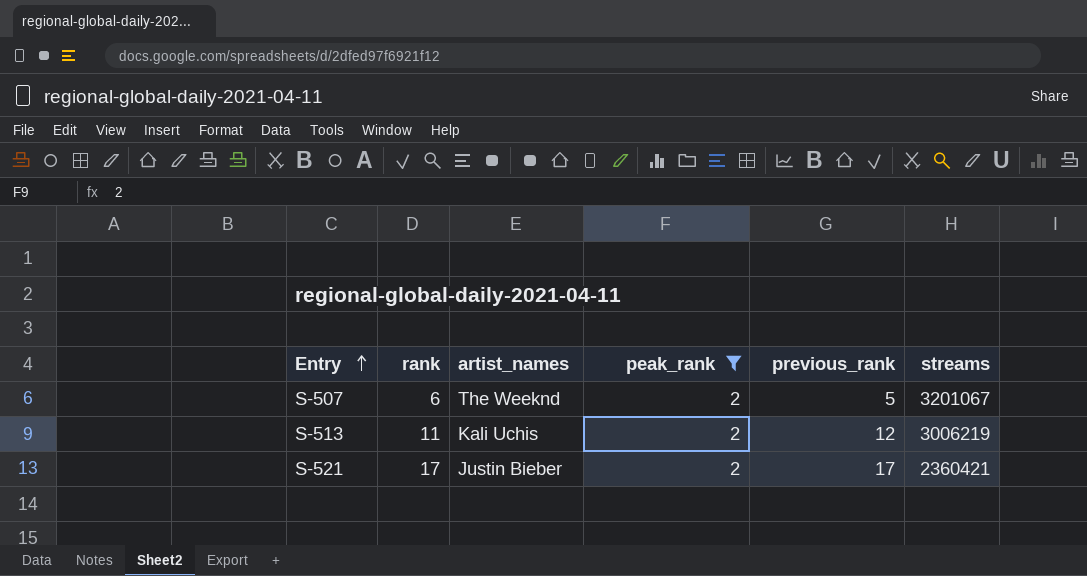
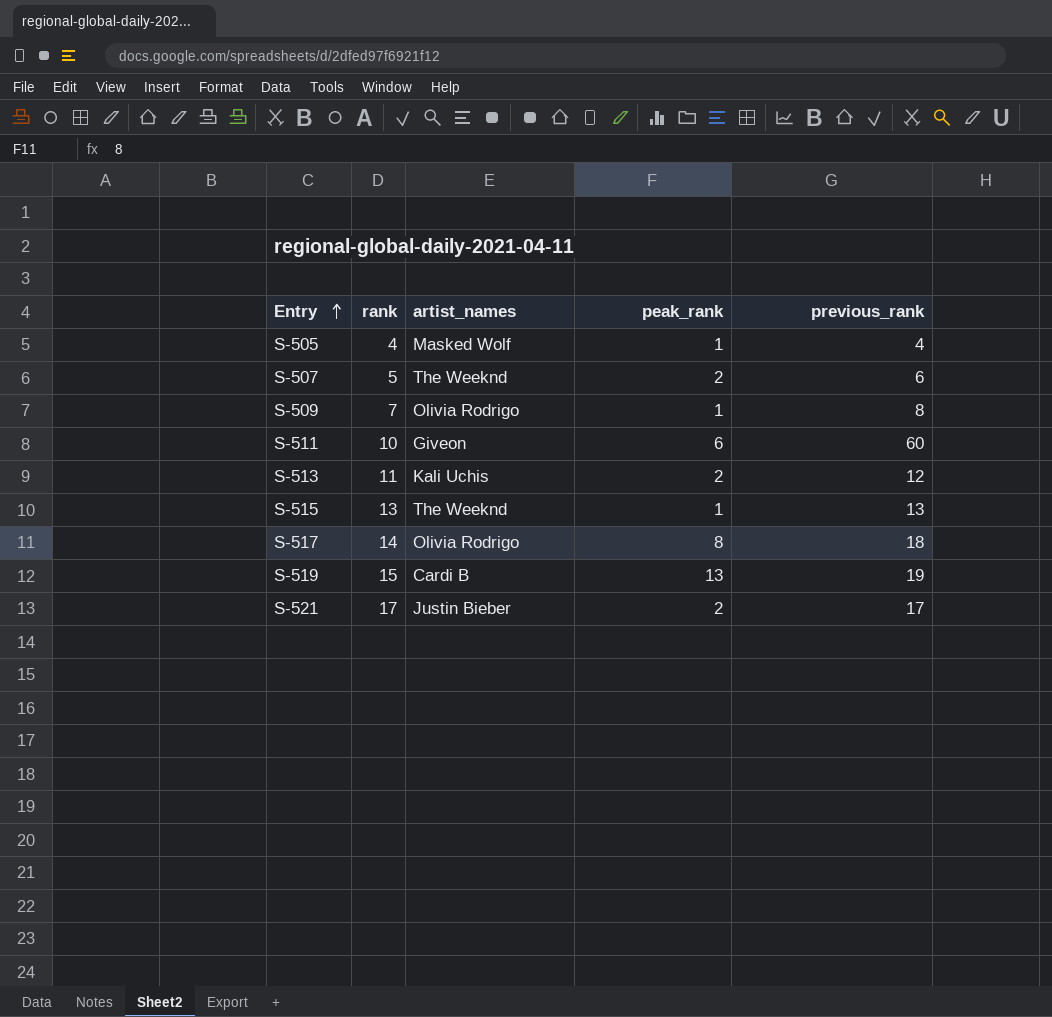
filter: peak_rank = 2 -> none
column streams | position: 6 -> none
S-507 | rank: 6 -> 5
S-507 | previous_rank: 5 -> 6

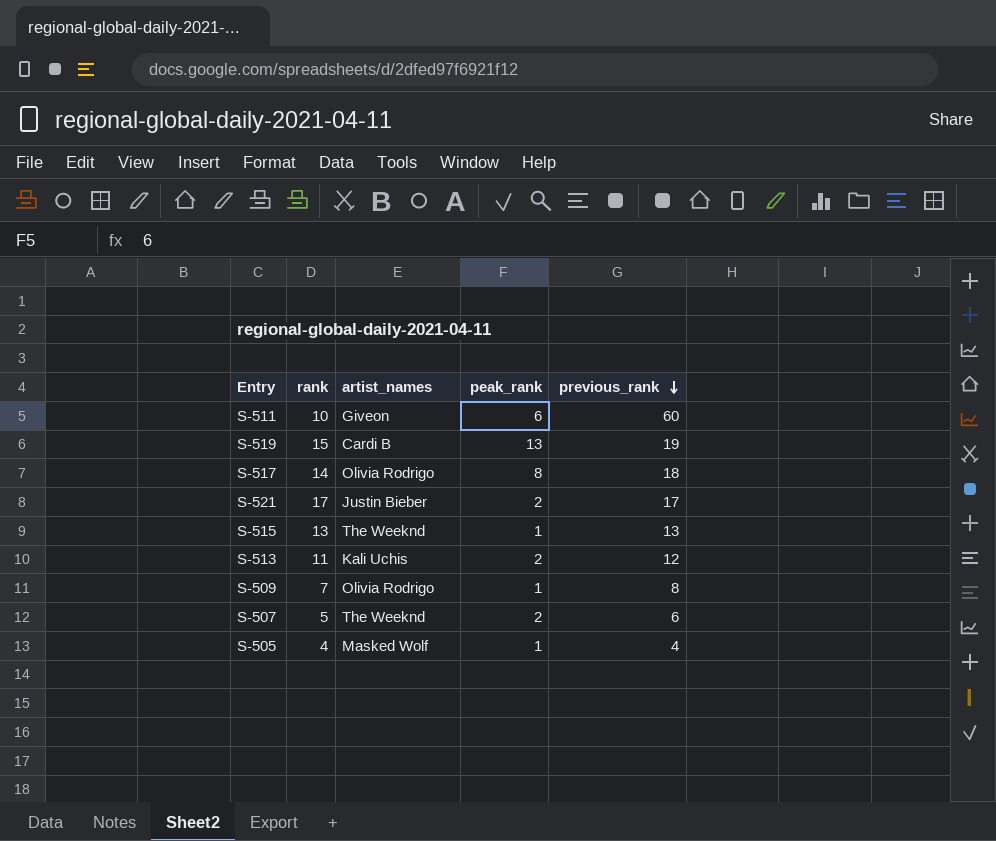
row order: Entry ascending -> previous_rank descending

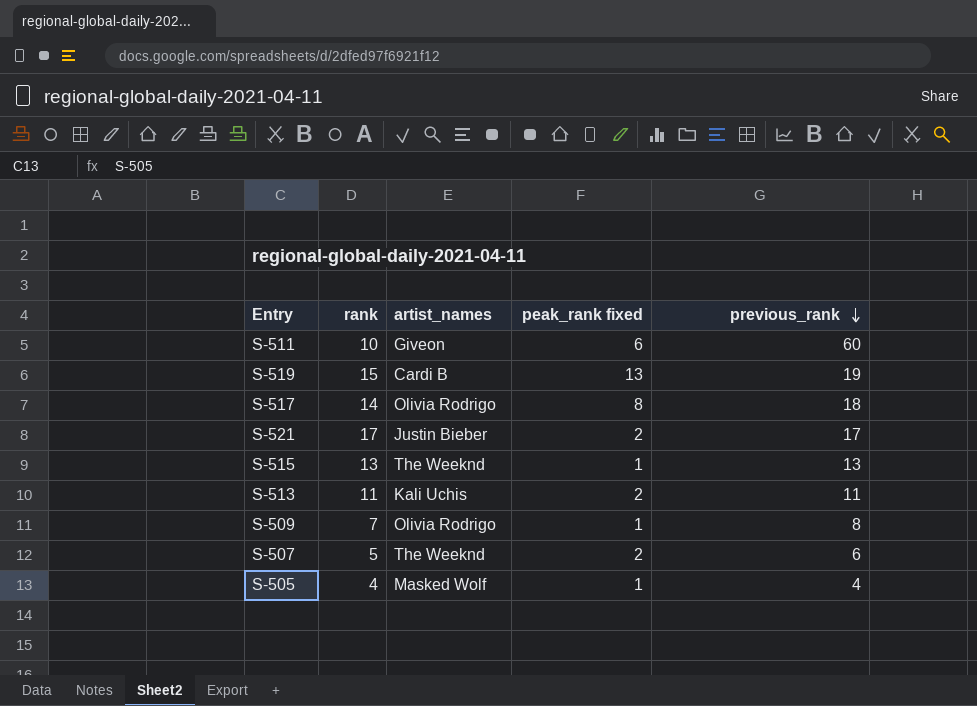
column name: peak_rank -> peak_rank fixed
S-513 | previous_rank: 12 -> 11

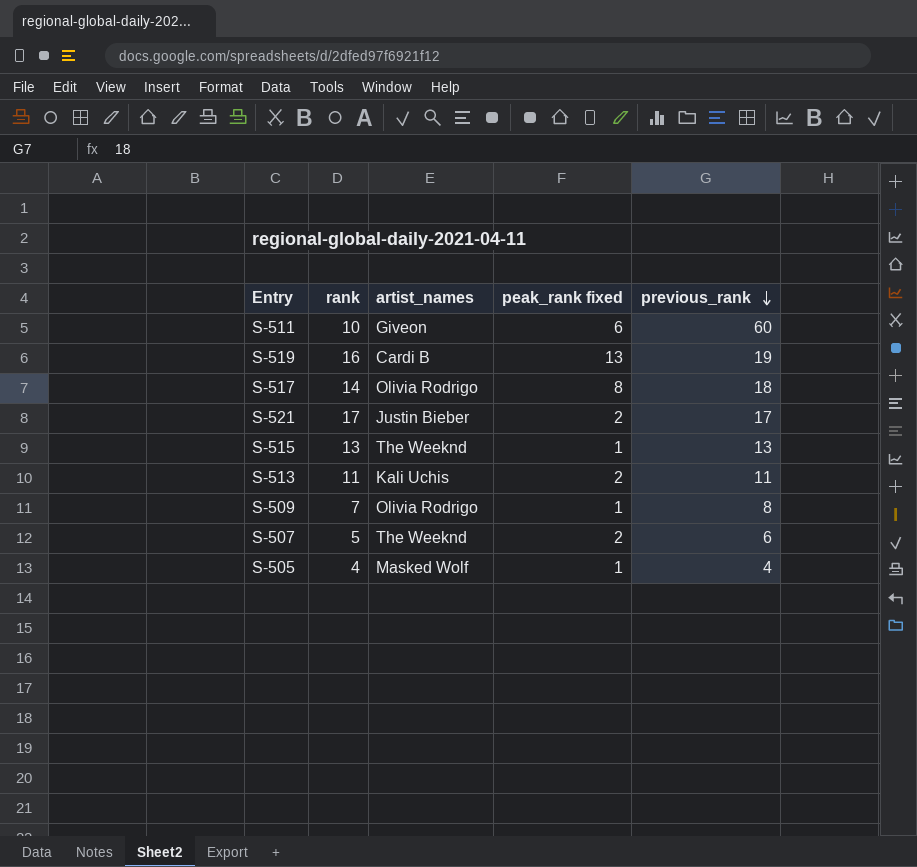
S-519 | rank: 15 -> 16

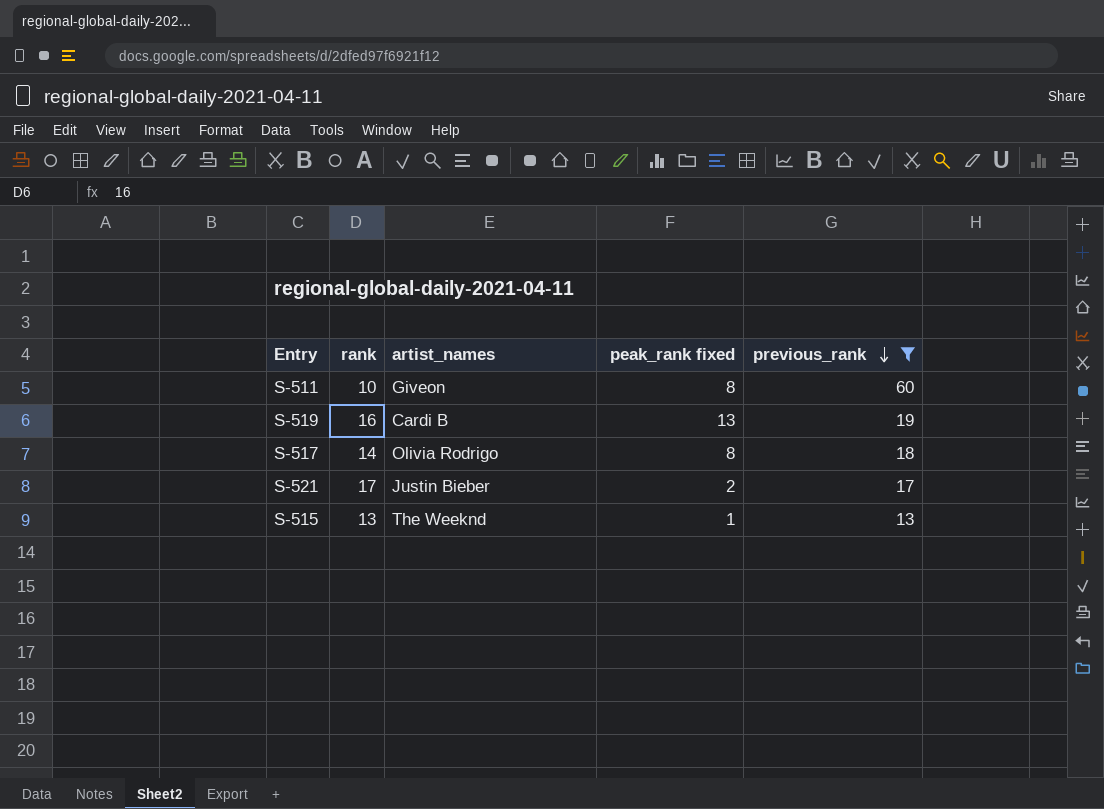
filter: none -> previous_rank >= 13
S-511 | peak_rank fixed: 6 -> 8

